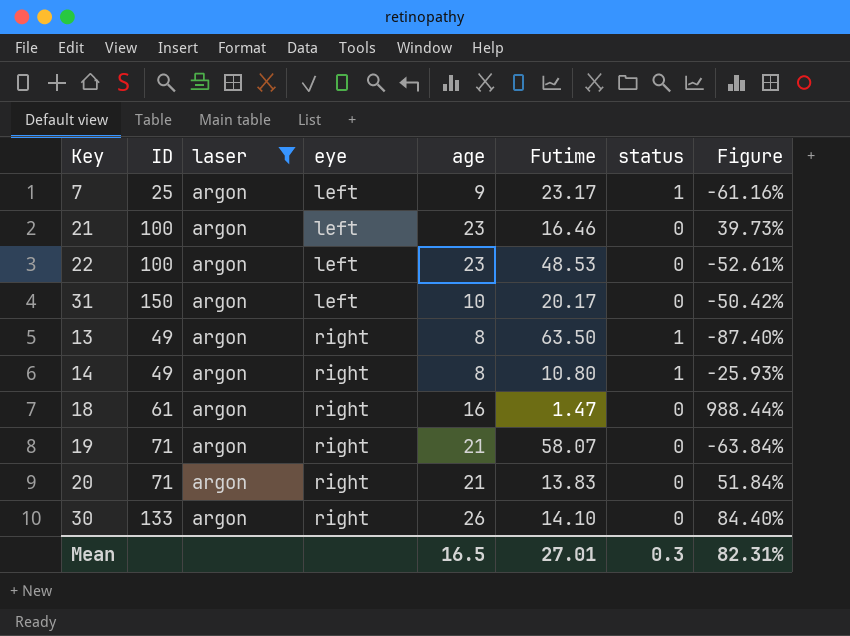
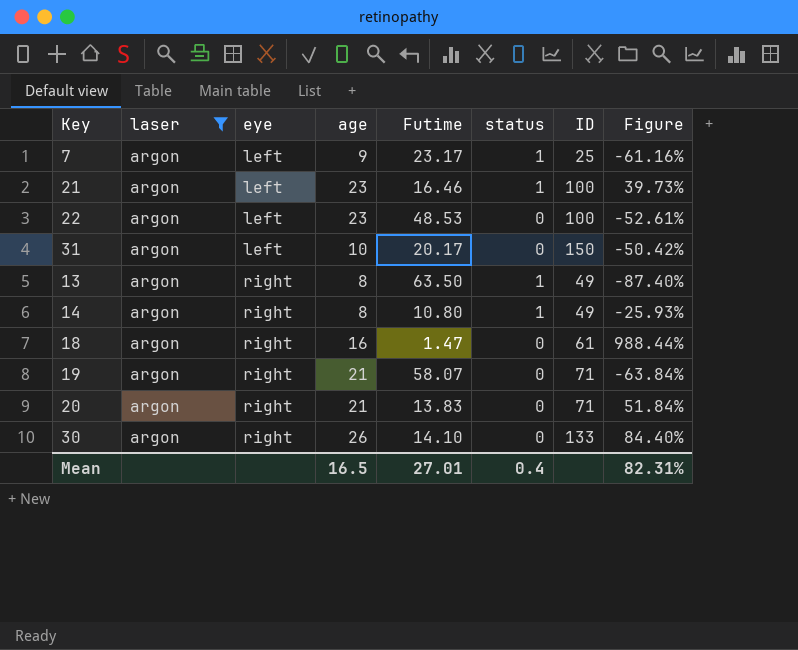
column ID | position: 2 -> 7
21 | status: 0 -> 1
Mean | status: 0.3 -> 0.4

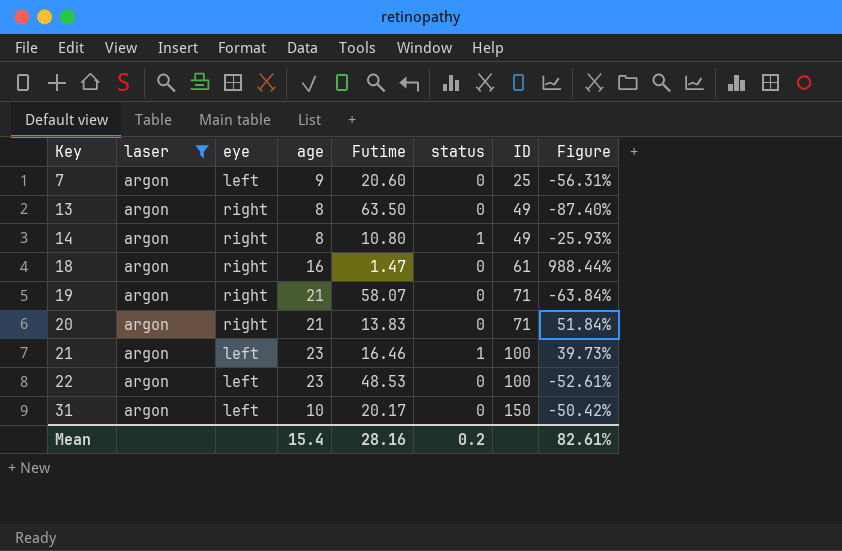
row order: eye ascending -> Key ascending
row 30: argon | right | 26 | 14.10 | 0 | 133 | 84.40% -> none
7 | Futime: 23.17 -> 20.60
7 | status: 1 -> 0
7 | Figure: -61.16% -> -56.31%
13 | status: 1 -> 0
Mean | age: 16.5 -> 15.4
Mean | Futime: 27.01 -> 28.16
Mean | status: 0.4 -> 0.2
Mean | Figure: 82.31% -> 82.61%

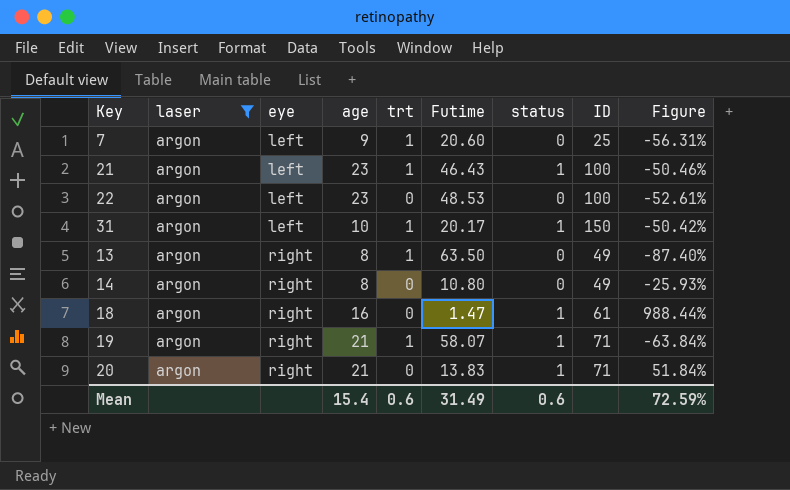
row order: Key ascending -> eye ascending
column trt | position: none -> 5
21 | Futime: 16.46 -> 46.43
21 | Figure: 39.73% -> -50.46%
31 | status: 0 -> 1
14 | status: 1 -> 0
18 | status: 0 -> 1
19 | status: 0 -> 1
20 | status: 0 -> 1
Mean | Futime: 28.16 -> 31.49
Mean | status: 0.2 -> 0.6
Mean | Figure: 82.61% -> 72.59%

